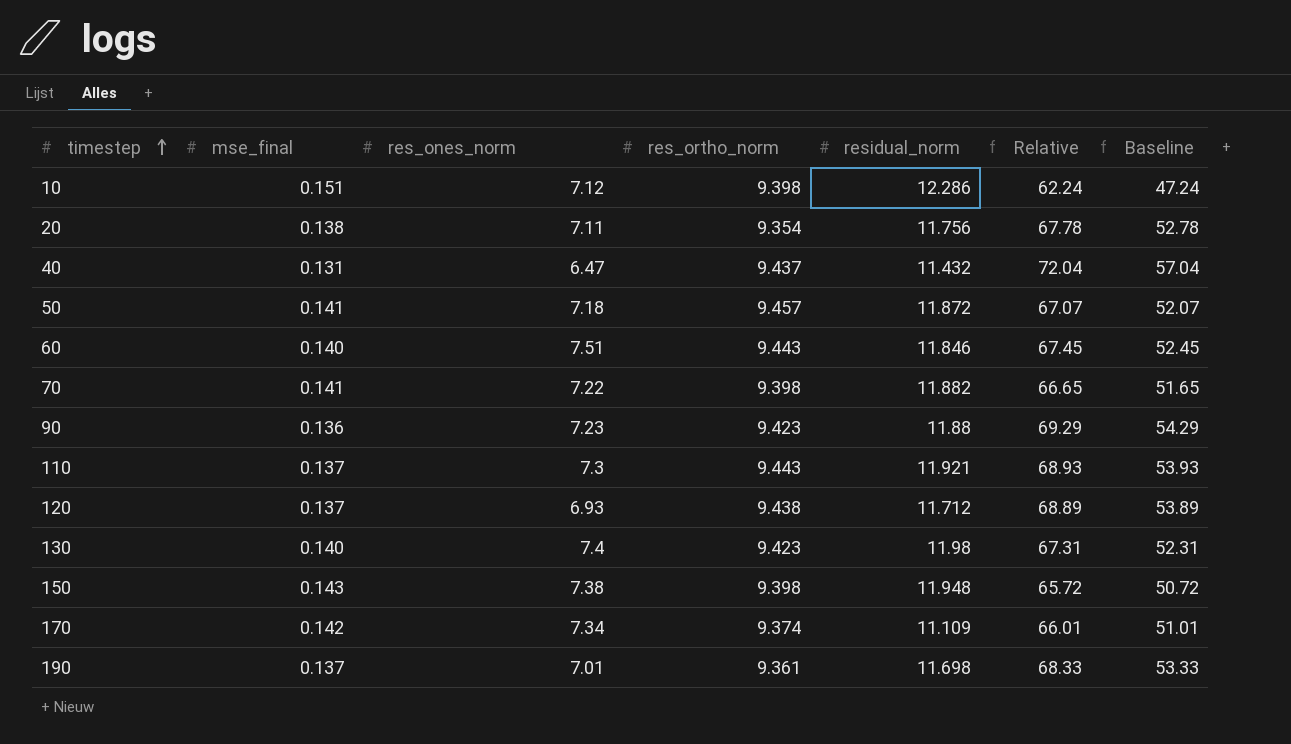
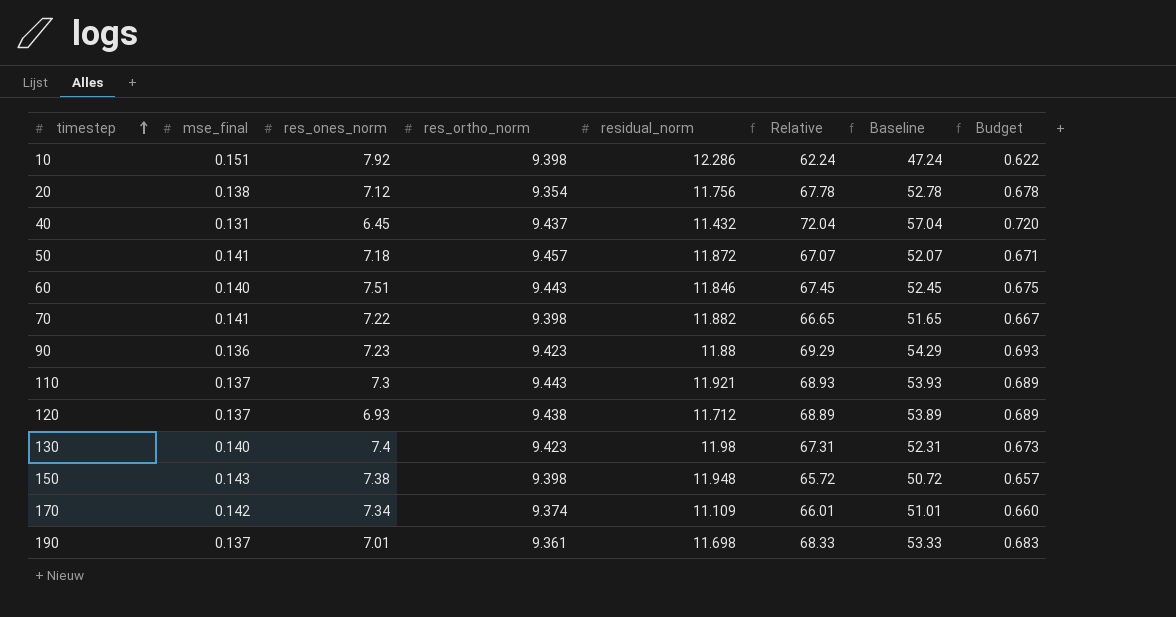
column Budget | formula: none -> [Relative] * 0.01
10 | res_ones_norm: 7.12 -> 7.92
20 | res_ones_norm: 7.11 -> 7.12
40 | res_ones_norm: 6.47 -> 6.45

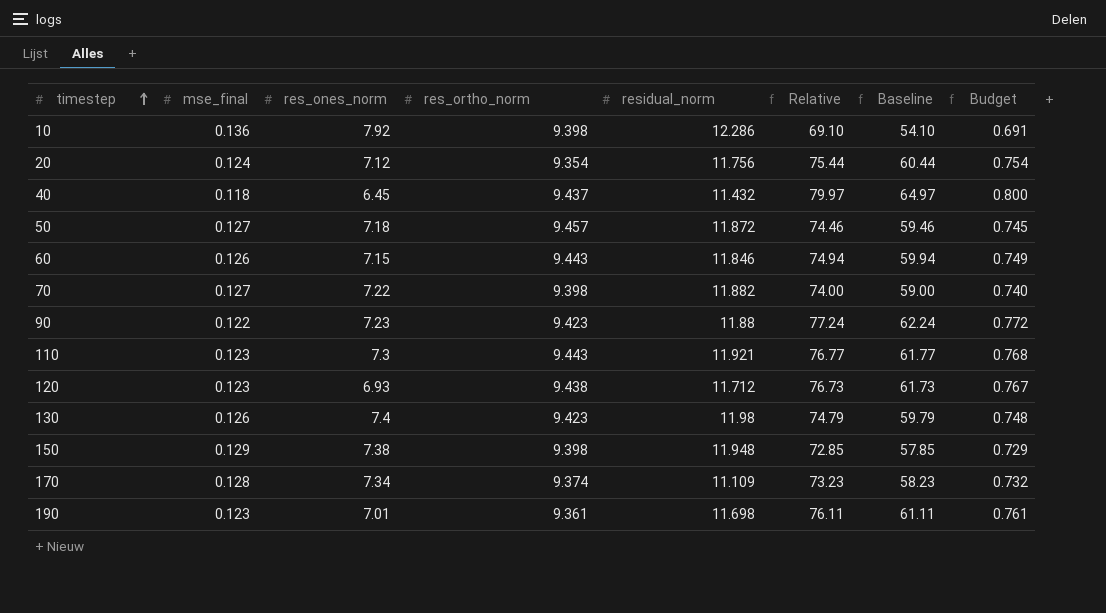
10 | mse_final: 0.151 -> 0.136
10 | Relative: 62.24 -> 69.10
10 | Baseline: 47.24 -> 54.10
10 | Budget: 0.622 -> 0.691
20 | mse_final: 0.138 -> 0.124
20 | Relative: 67.78 -> 75.44
20 | Baseline: 52.78 -> 60.44
20 | Budget: 0.678 -> 0.754
40 | mse_final: 0.131 -> 0.118
40 | Relative: 72.04 -> 79.97
40 | Baseline: 57.04 -> 64.97
40 | Budget: 0.720 -> 0.800
50 | mse_final: 0.141 -> 0.127
50 | Relative: 67.07 -> 74.46
50 | Baseline: 52.07 -> 59.46
50 | Budget: 0.671 -> 0.745
60 | mse_final: 0.140 -> 0.126
60 | res_ones_norm: 7.51 -> 7.15
60 | Relative: 67.45 -> 74.94
60 | Baseline: 52.45 -> 59.94
60 | Budget: 0.675 -> 0.749
70 | mse_final: 0.141 -> 0.127
70 | Relative: 66.65 -> 74.00
70 | Baseline: 51.65 -> 59.00
70 | Budget: 0.667 -> 0.740
90 | mse_final: 0.136 -> 0.122
90 | Relative: 69.29 -> 77.24
90 | Baseline: 54.29 -> 62.24
90 | Budget: 0.693 -> 0.772
110 | mse_final: 0.137 -> 0.123
110 | Relative: 68.93 -> 76.77
110 | Baseline: 53.93 -> 61.77
110 | Budget: 0.689 -> 0.768
120 | mse_final: 0.137 -> 0.123
120 | Relative: 68.89 -> 76.73
120 | Baseline: 53.89 -> 61.73
120 | Budget: 0.689 -> 0.767
130 | mse_final: 0.140 -> 0.126
130 | Relative: 67.31 -> 74.79
130 | Baseline: 52.31 -> 59.79
130 | Budget: 0.673 -> 0.748
150 | mse_final: 0.143 -> 0.129
150 | Relative: 65.72 -> 72.85
150 | Baseline: 50.72 -> 57.85
150 | Budget: 0.657 -> 0.729
170 | mse_final: 0.142 -> 0.128
170 | Relative: 66.01 -> 73.23
170 | Baseline: 51.01 -> 58.23
170 | Budget: 0.660 -> 0.732
190 | mse_final: 0.137 -> 0.123
190 | Relative: 68.33 -> 76.11
190 | Baseline: 53.33 -> 61.11
190 | Budget: 0.683 -> 0.761

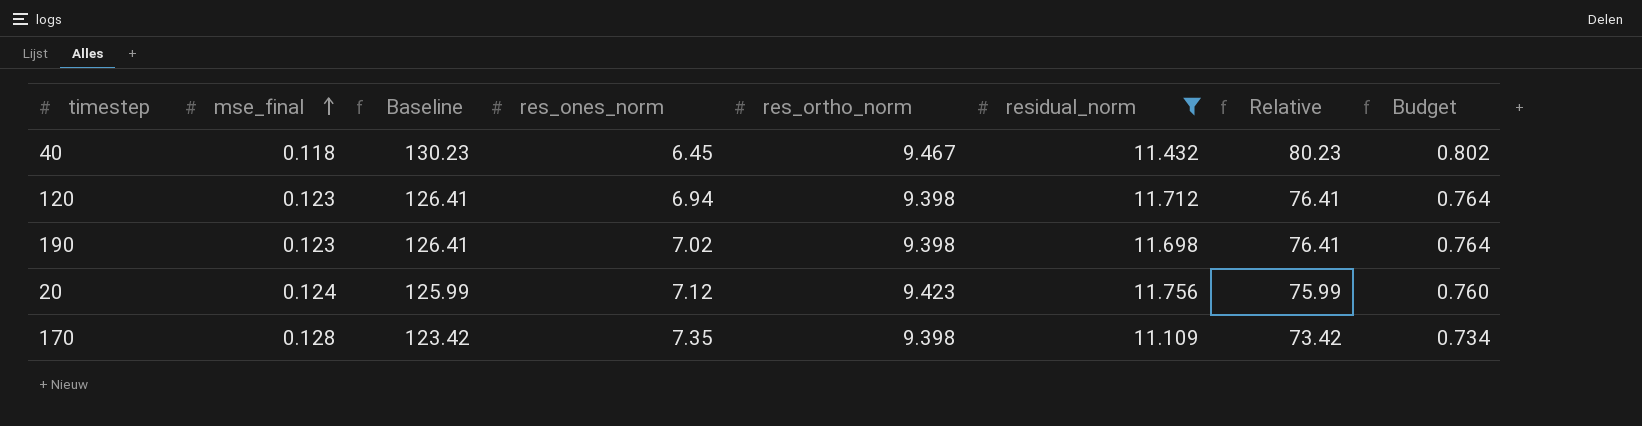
filter: none -> residual_norm <= 11.756
row order: timestep ascending -> mse_final ascending
column Baseline | formula: [Relative] - 15 -> [Relative] + 50
column Baseline | position: 7 -> 3
40 | res_ortho_norm: 9.437 -> 9.467
40 | Relative: 79.97 -> 80.23
40 | Budget: 0.800 -> 0.802
120 | res_ones_norm: 6.93 -> 6.94
120 | res_ortho_norm: 9.438 -> 9.398
120 | Relative: 76.73 -> 76.41
120 | Budget: 0.767 -> 0.764
190 | res_ones_norm: 7.01 -> 7.02
190 | res_ortho_norm: 9.361 -> 9.398
190 | Relative: 76.11 -> 76.41
190 | Budget: 0.761 -> 0.764
20 | res_ortho_norm: 9.354 -> 9.423
20 | Relative: 75.44 -> 75.99
20 | Budget: 0.754 -> 0.760
170 | res_ones_norm: 7.34 -> 7.35
170 | res_ortho_norm: 9.374 -> 9.398
170 | Relative: 73.23 -> 73.42
170 | Budget: 0.732 -> 0.734

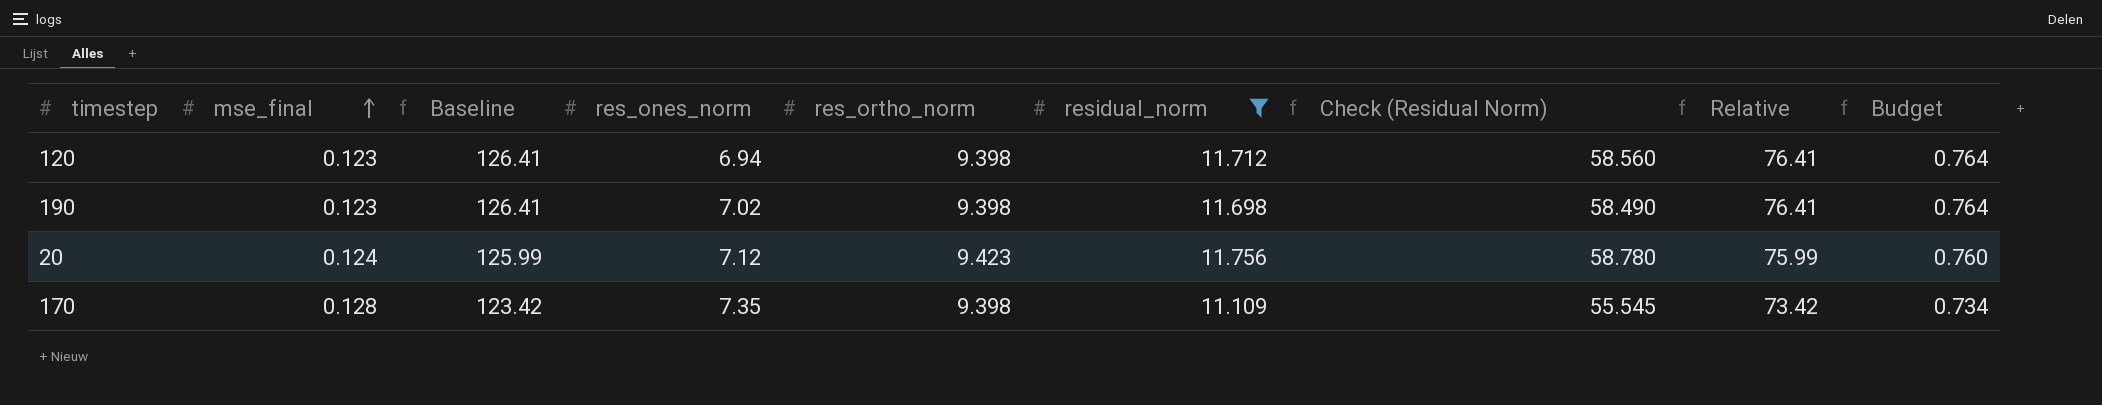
column Check (Residual Norm) | formula: none -> [residual_norm] * 5
row 40: 0.118 | 130.23 | 6.45 | 9.467 | 11.432 | 80.23 | 0.802 -> none

